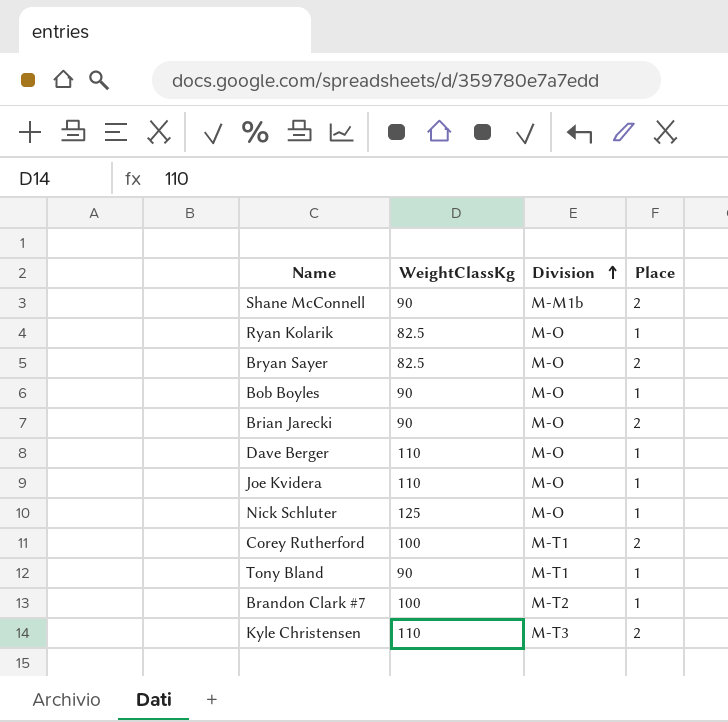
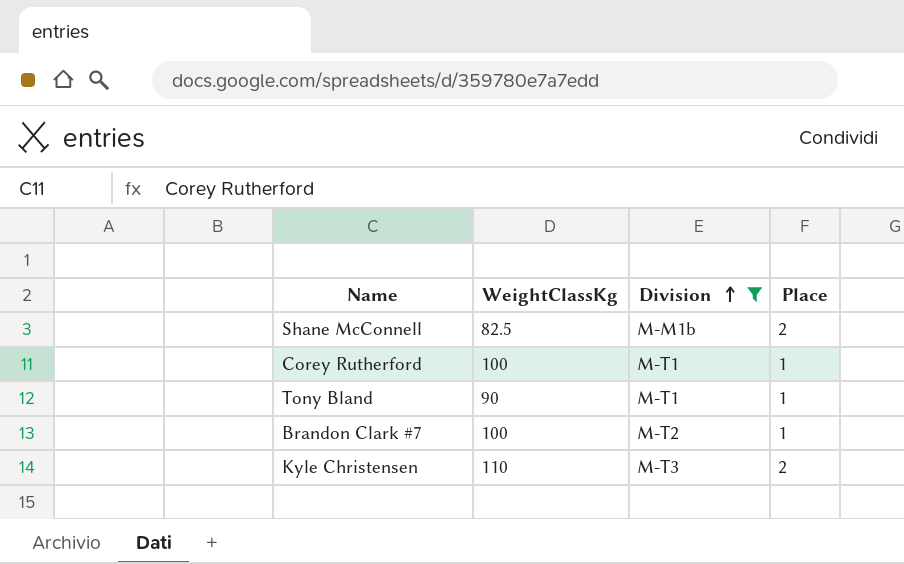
filter: none -> Division != M-O
Shane McConnell | WeightClassKg: 90 -> 82.5
Corey Rutherford | Place: 2 -> 1

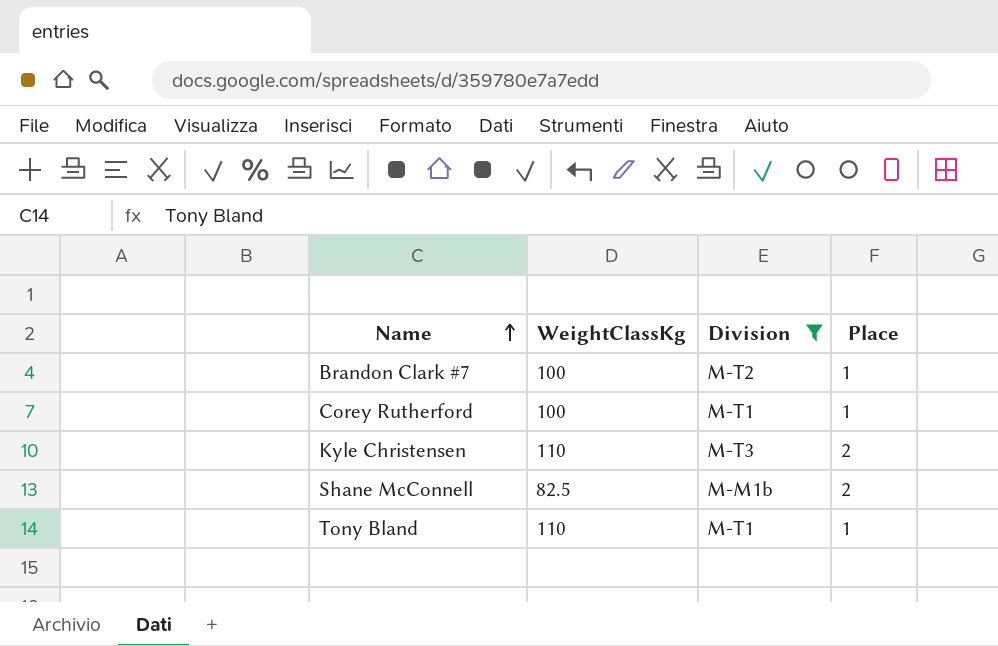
row order: Division ascending -> Name ascending
Tony Bland | WeightClassKg: 90 -> 110

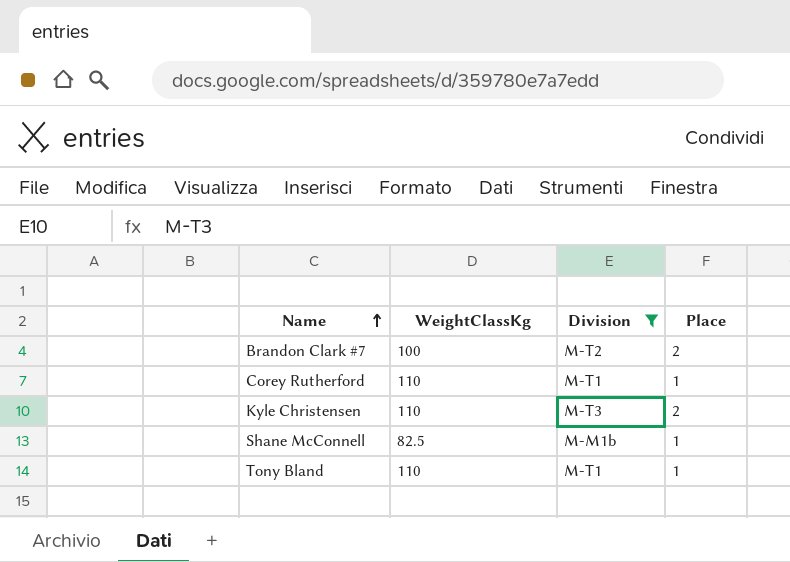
Brandon Clark #7 | Place: 1 -> 2
Corey Rutherford | WeightClassKg: 100 -> 110
Shane McConnell | Place: 2 -> 1

